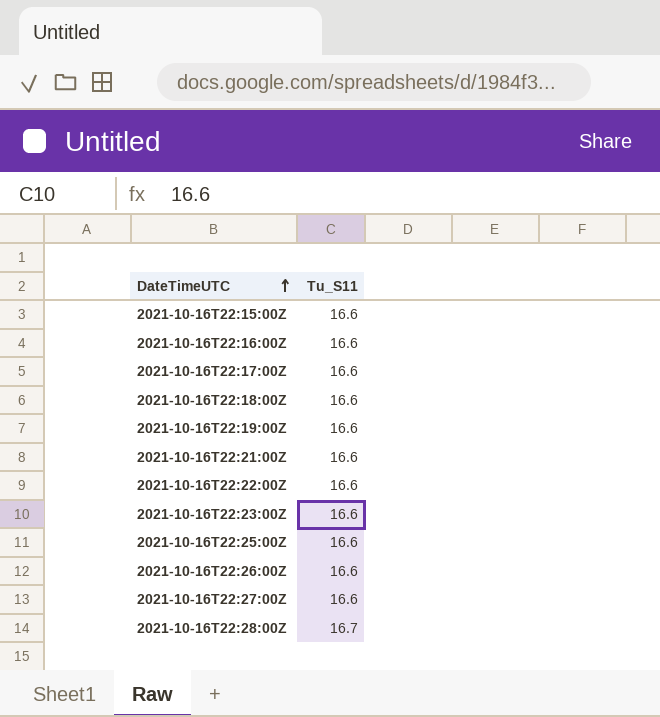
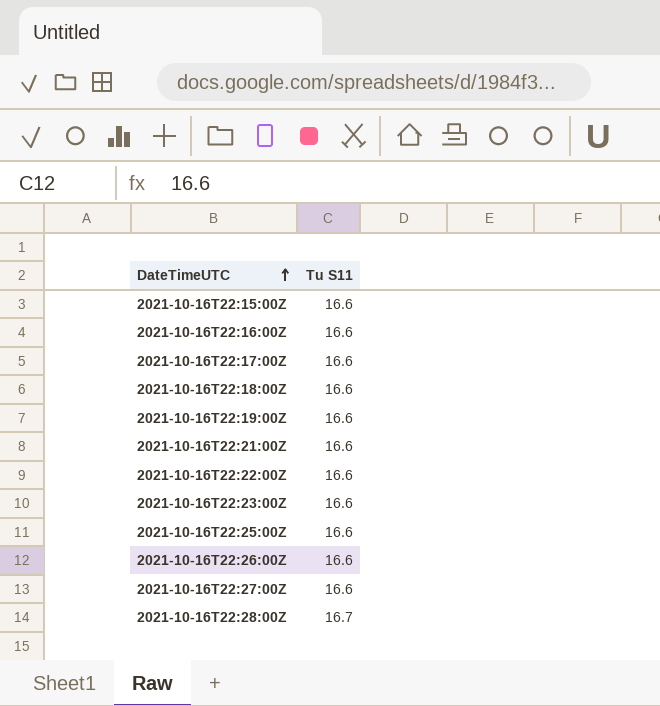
column name: Tu_S11 -> Tu S11

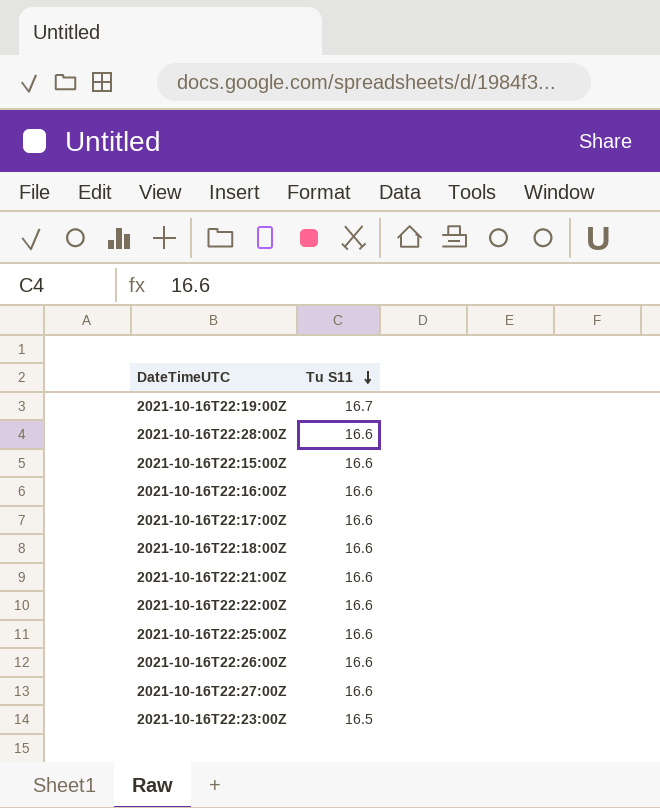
row order: DateTimeUTC ascending -> Tu S11 descending
2021-10-16T22:19:00Z | Tu S11: 16.6 -> 16.7
2021-10-16T22:28:00Z | Tu S11: 16.7 -> 16.6
2021-10-16T22:23:00Z | Tu S11: 16.6 -> 16.5

